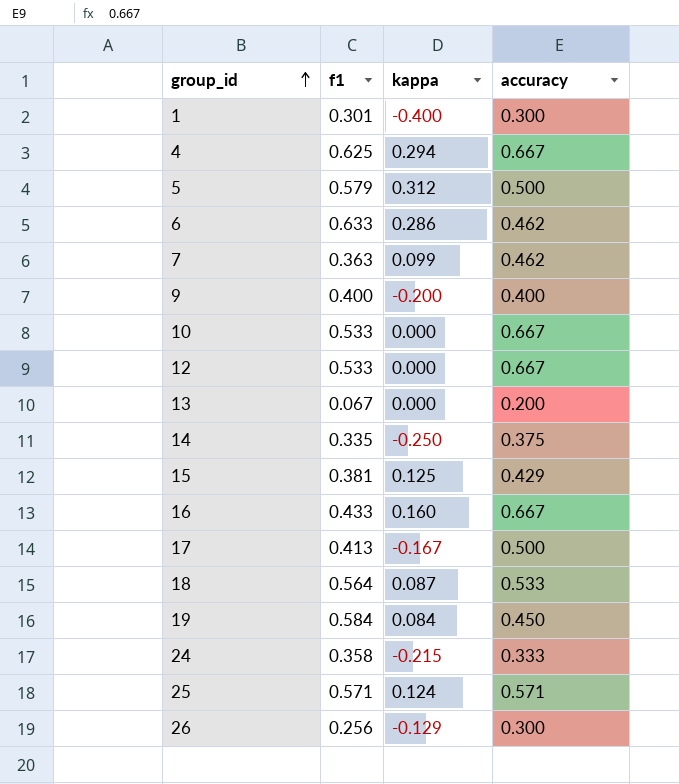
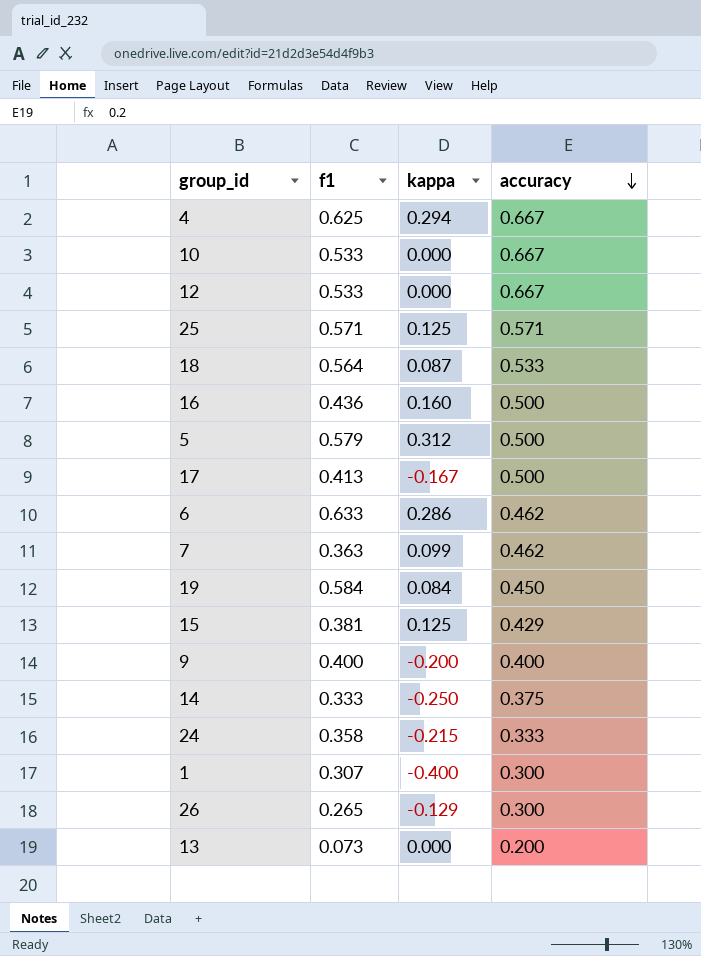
row order: group_id ascending -> accuracy descending
25 | kappa: 0.124 -> 0.125
16 | f1: 0.433 -> 0.436
16 | accuracy: 0.667 -> 0.500
14 | f1: 0.335 -> 0.333
1 | f1: 0.301 -> 0.307
26 | f1: 0.256 -> 0.265
13 | f1: 0.067 -> 0.073

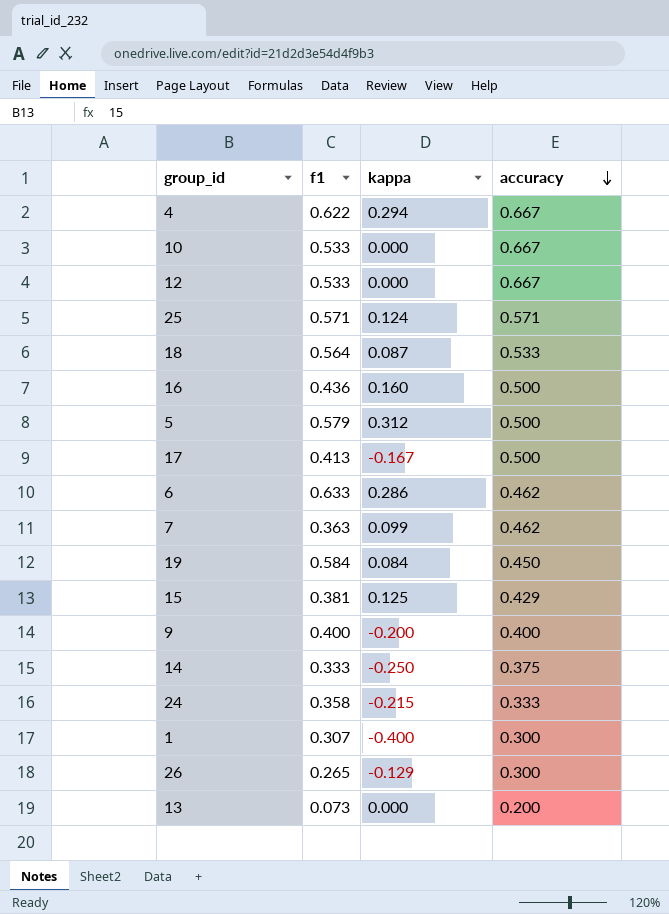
4 | f1: 0.625 -> 0.622
25 | kappa: 0.125 -> 0.124

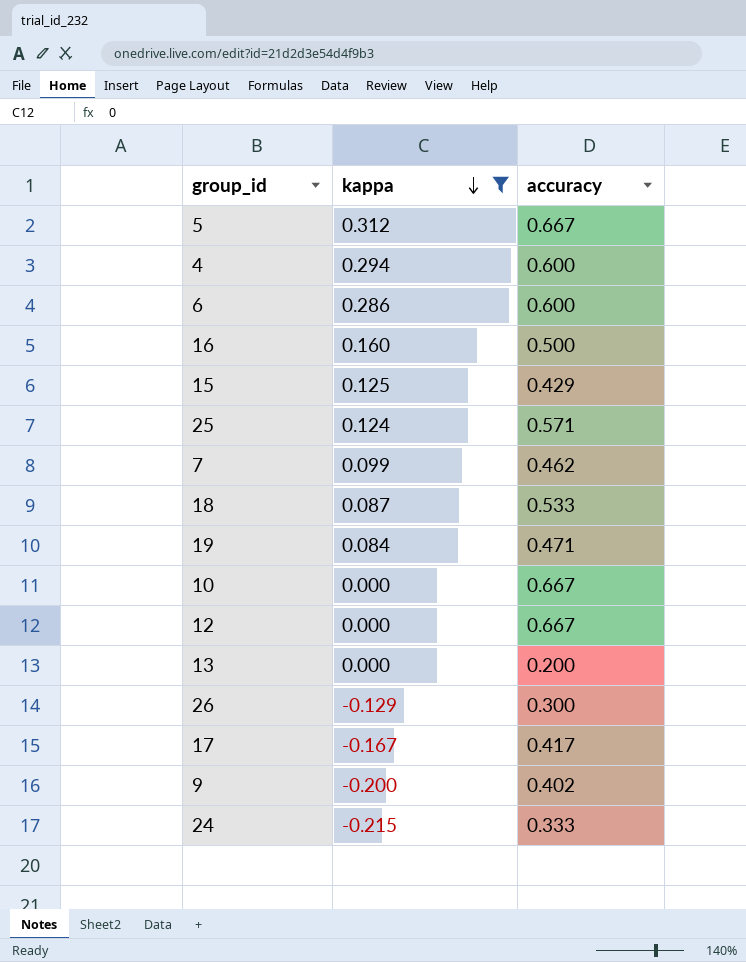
filter: none -> kappa >= -0.215
row order: accuracy descending -> kappa descending
column f1 | position: 2 -> none
5 | accuracy: 0.500 -> 0.667
4 | accuracy: 0.667 -> 0.600
6 | accuracy: 0.462 -> 0.600
19 | accuracy: 0.450 -> 0.471
17 | accuracy: 0.500 -> 0.417
9 | accuracy: 0.400 -> 0.402

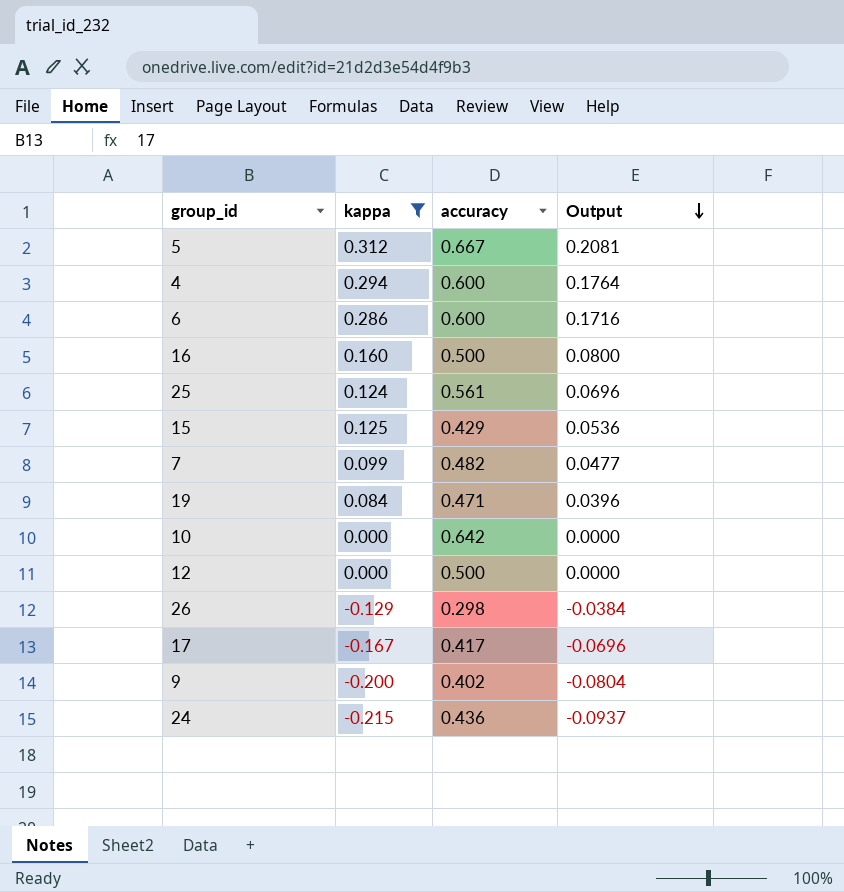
row order: kappa descending -> Output descending
column Output | formula: none -> [kappa] * [accuracy]
row 18: 0.087 | 0.533 -> none
row 13: 0.000 | 0.200 -> none
25 | accuracy: 0.571 -> 0.561
7 | accuracy: 0.462 -> 0.482
10 | accuracy: 0.667 -> 0.642
12 | accuracy: 0.667 -> 0.500
26 | accuracy: 0.300 -> 0.298
24 | accuracy: 0.333 -> 0.436

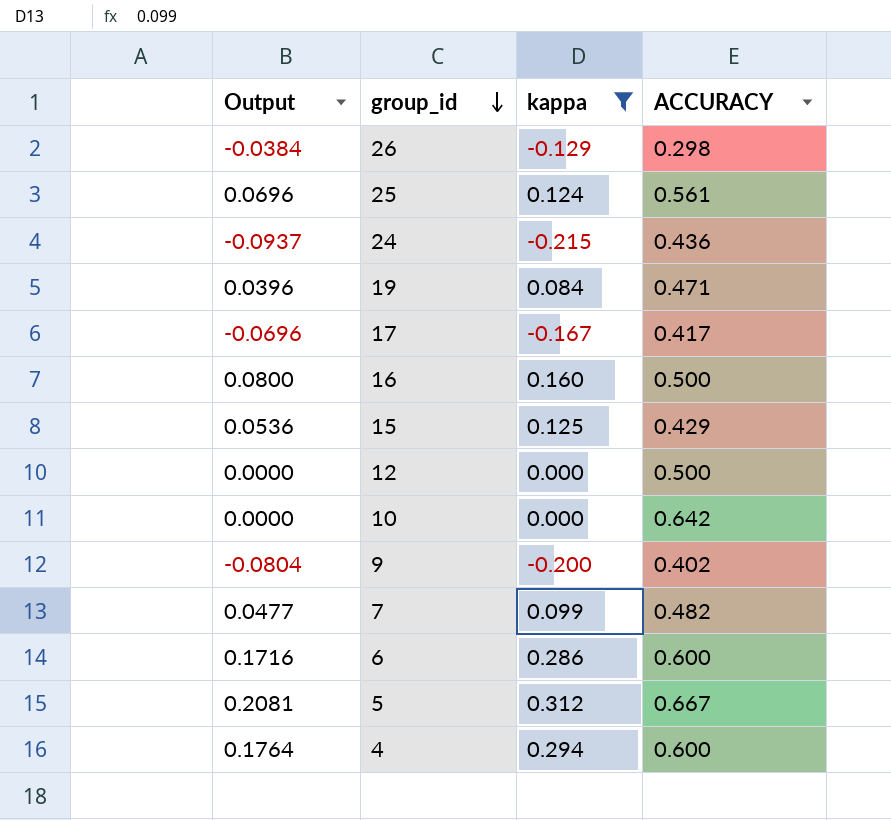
row order: Output descending -> group_id descending
column Output | position: 4 -> 1
column name: accuracy -> ACCURACY

